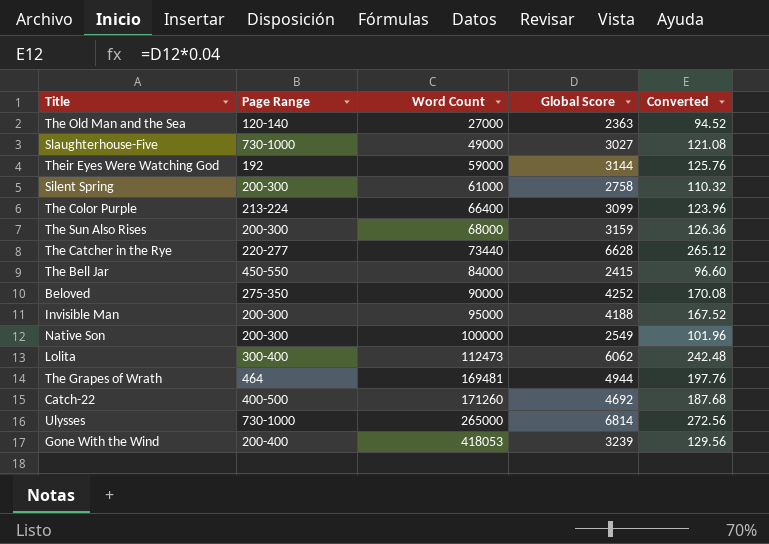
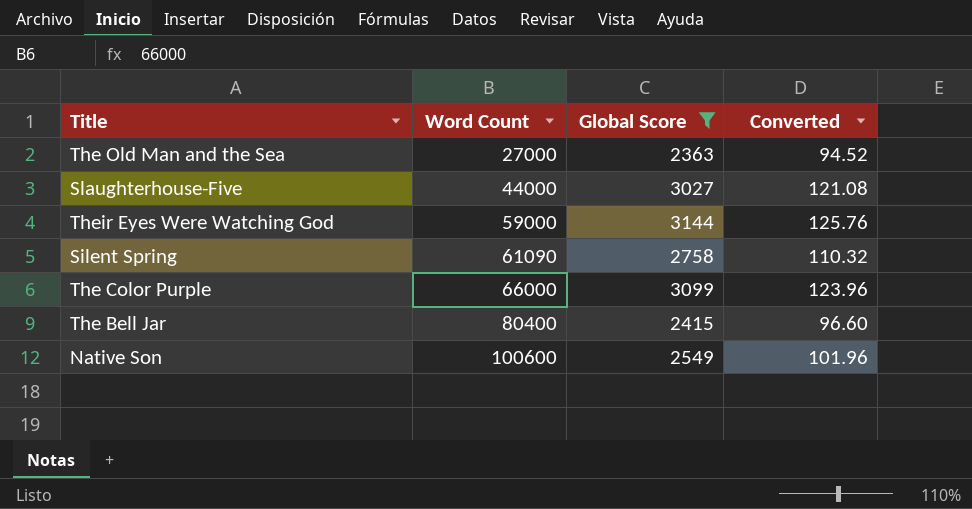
filter: none -> Global Score <= 3144
column Page Range | position: 2 -> none
Slaughterhouse-Five | Word Count: 49000 -> 44000
Silent Spring | Word Count: 61000 -> 61090
The Color Purple | Word Count: 66400 -> 66000
The Bell Jar | Word Count: 84000 -> 80400
Native Son | Word Count: 100000 -> 100600

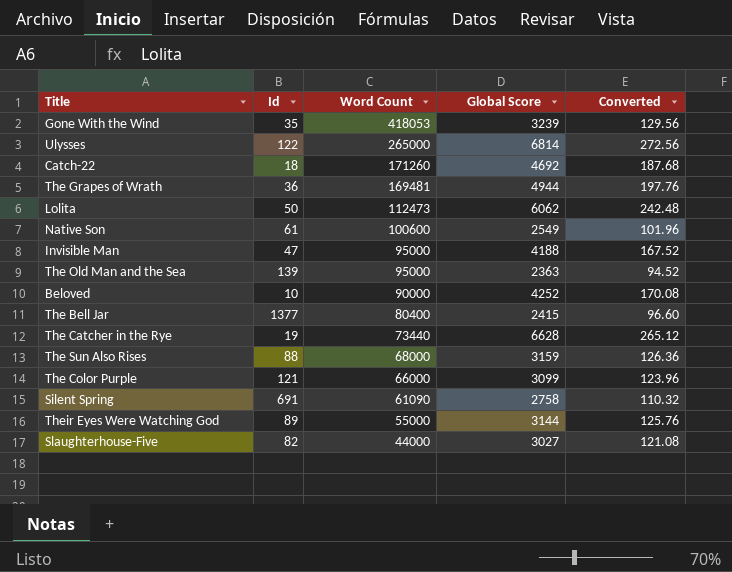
filter: Global Score <= 3144 -> none
row order: Word Count ascending -> Word Count descending
column Id | position: none -> 2
The Old Man and the Sea | Word Count: 27000 -> 95000
Their Eyes Were Watching God | Word Count: 59000 -> 55000

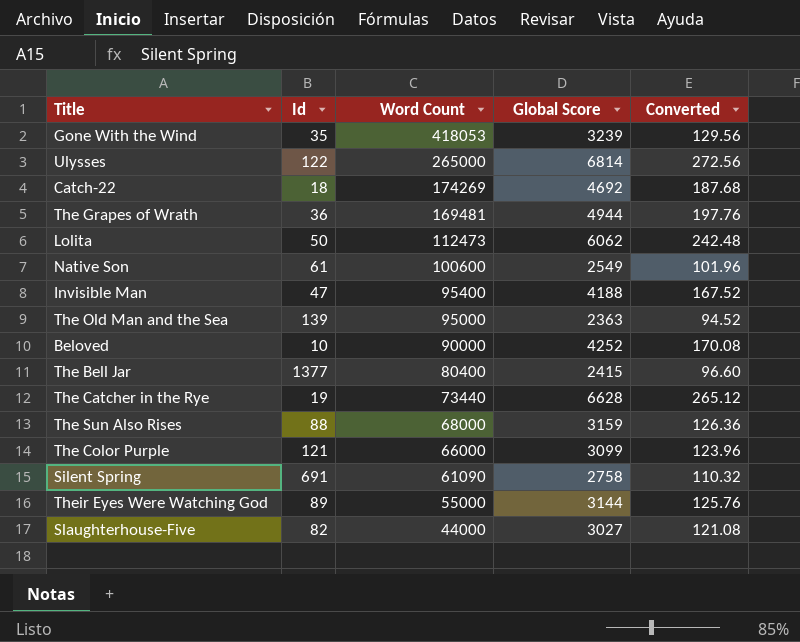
Catch-22 | Word Count: 171260 -> 174269
Invisible Man | Word Count: 95000 -> 95400

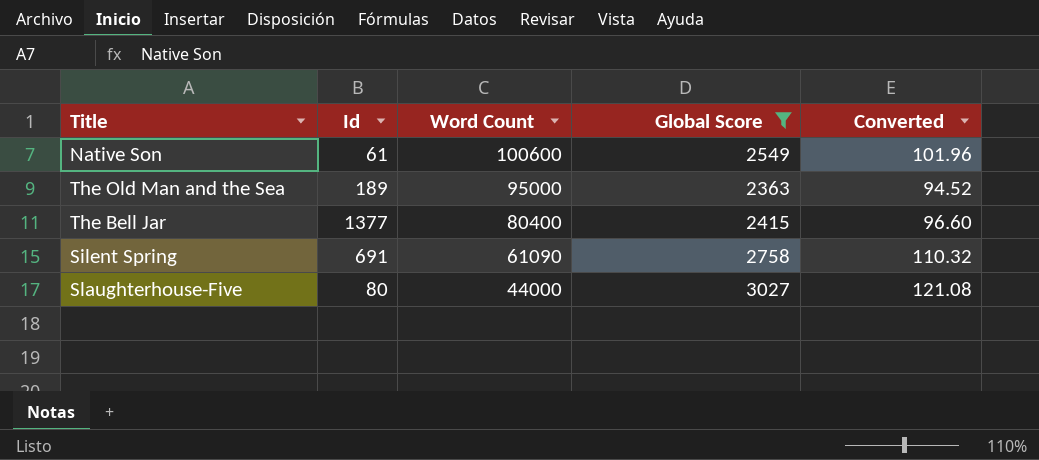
filter: none -> Global Score <= 3027
The Old Man and the Sea | Id: 139 -> 189
Slaughterhouse-Five | Id: 82 -> 80

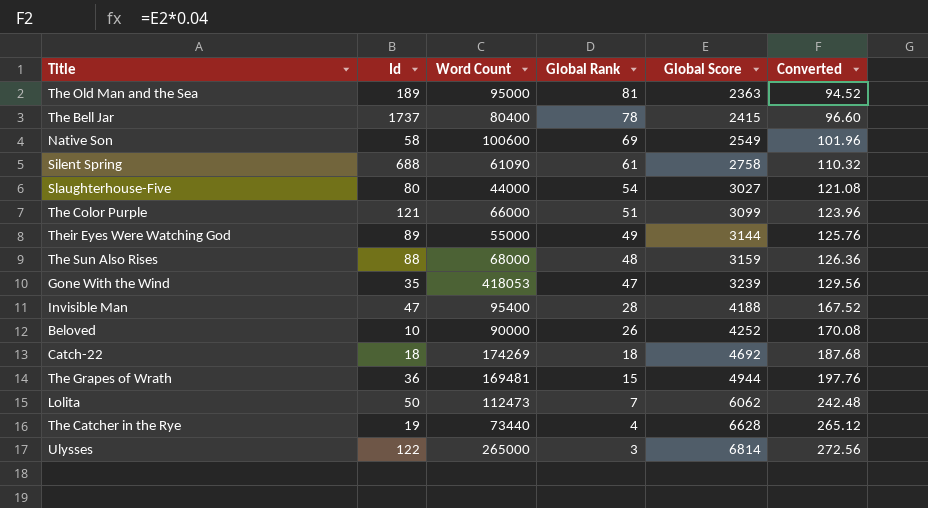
filter: Global Score <= 3027 -> none
row order: Word Count descending -> Global Rank descending
column Global Rank | position: none -> 4
The Bell Jar | Id: 1377 -> 1737
Native Son | Id: 61 -> 58
Silent Spring | Id: 691 -> 688

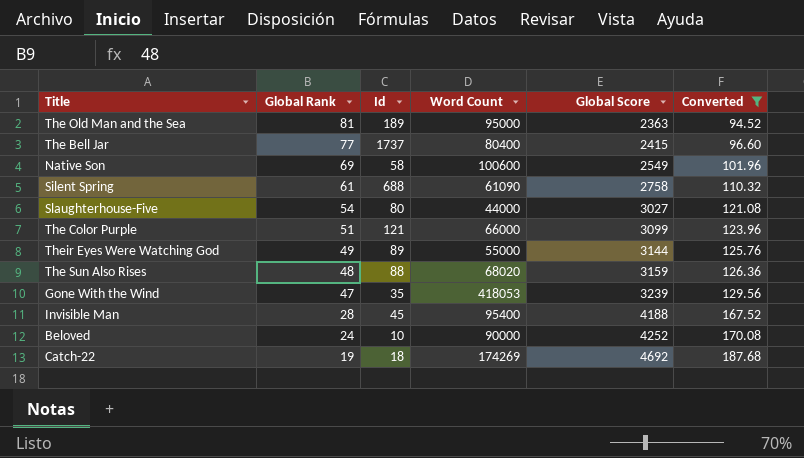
filter: none -> Converted <= 187.68
column Global Rank | position: 4 -> 2
The Bell Jar | Global Rank: 78 -> 77
The Sun Also Rises | Word Count: 68000 -> 68020
Invisible Man | Id: 47 -> 45
Beloved | Global Rank: 26 -> 24
Catch-22 | Global Rank: 18 -> 19

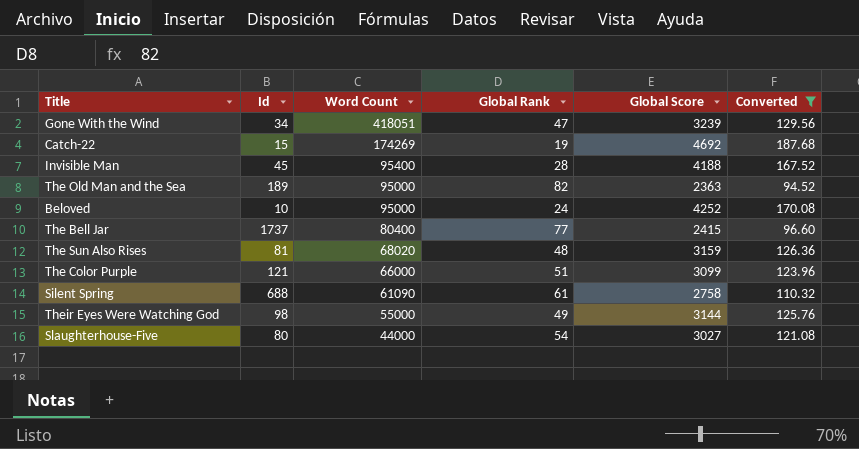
row order: Global Rank descending -> Word Count descending
column Global Rank | position: 2 -> 4
row Native Son: 69 | 58 | 100600 | 2549 | 101.96 -> none
Gone With the Wind | Id: 35 -> 34
Gone With the Wind | Word Count: 418053 -> 418051
Catch-22 | Id: 18 -> 15
The Old Man and the Sea | Global Rank: 81 -> 82
Beloved | Word Count: 90000 -> 95000
The Sun Also Rises | Id: 88 -> 81
Their Eyes Were Watching God | Id: 89 -> 98

